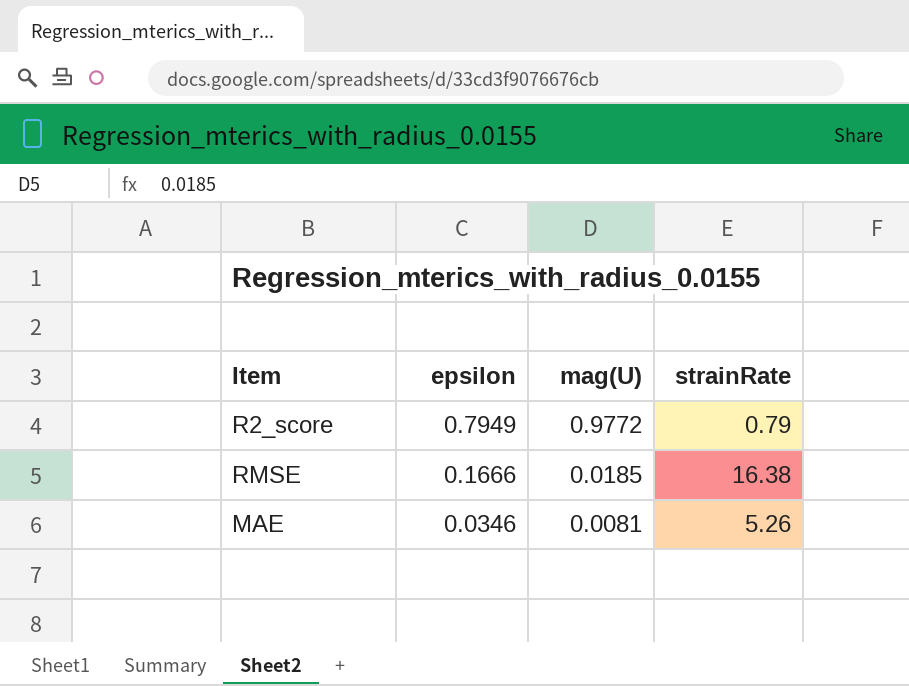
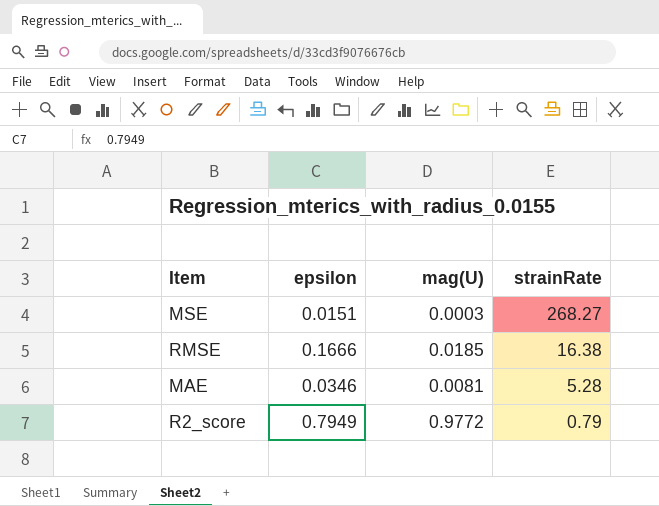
row order: epsilon descending -> strainRate descending
row MSE: none -> 0.0151 | 0.0003 | 268.27
MAE | strainRate: 5.26 -> 5.28

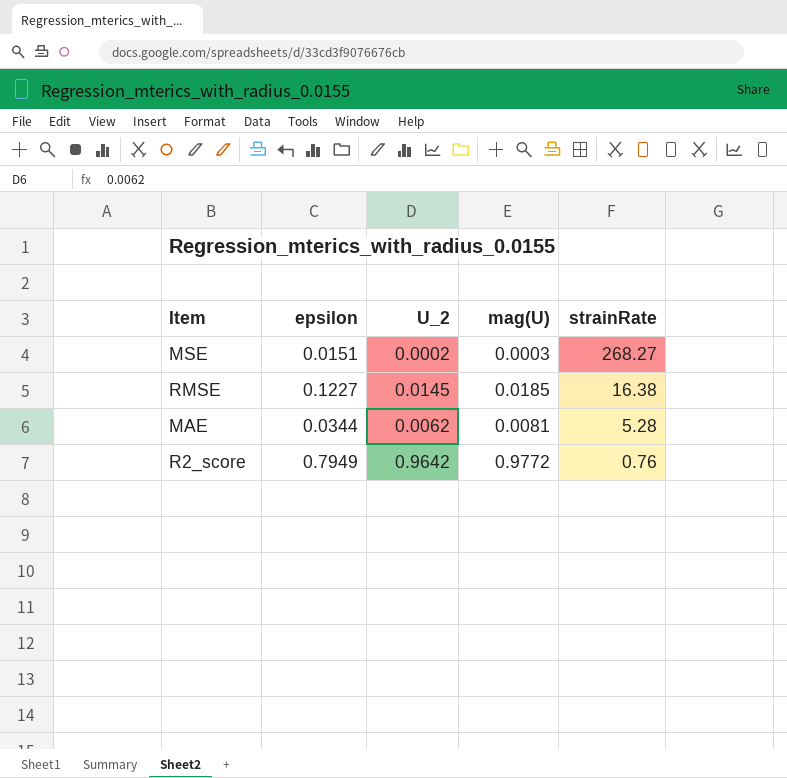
column U_2 | position: none -> 3
RMSE | epsilon: 0.1666 -> 0.1227
MAE | epsilon: 0.0346 -> 0.0344
R2_score | strainRate: 0.79 -> 0.76

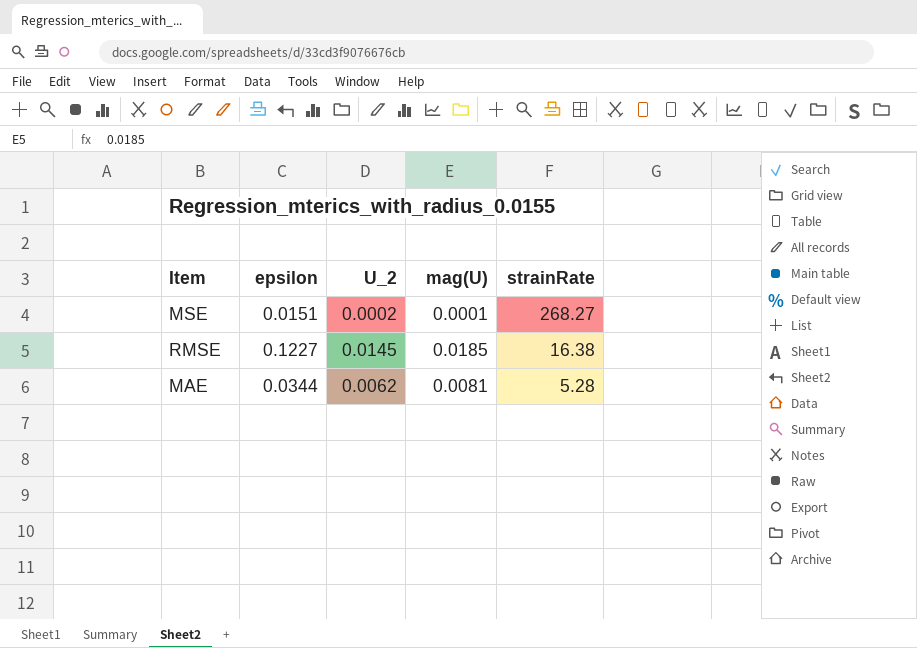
row R2_score: 0.7949 | 0.9642 | 0.9772 | 0.76 -> none
MSE | mag(U): 0.0003 -> 0.0001

